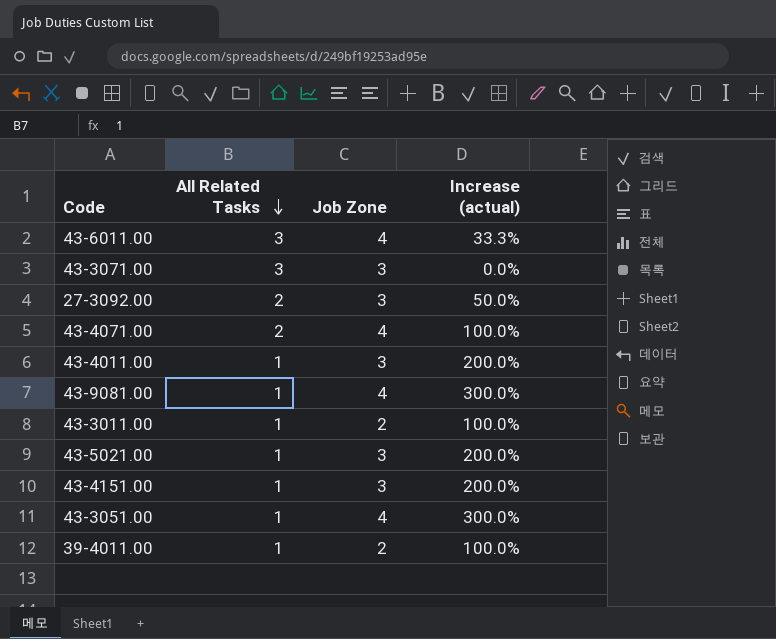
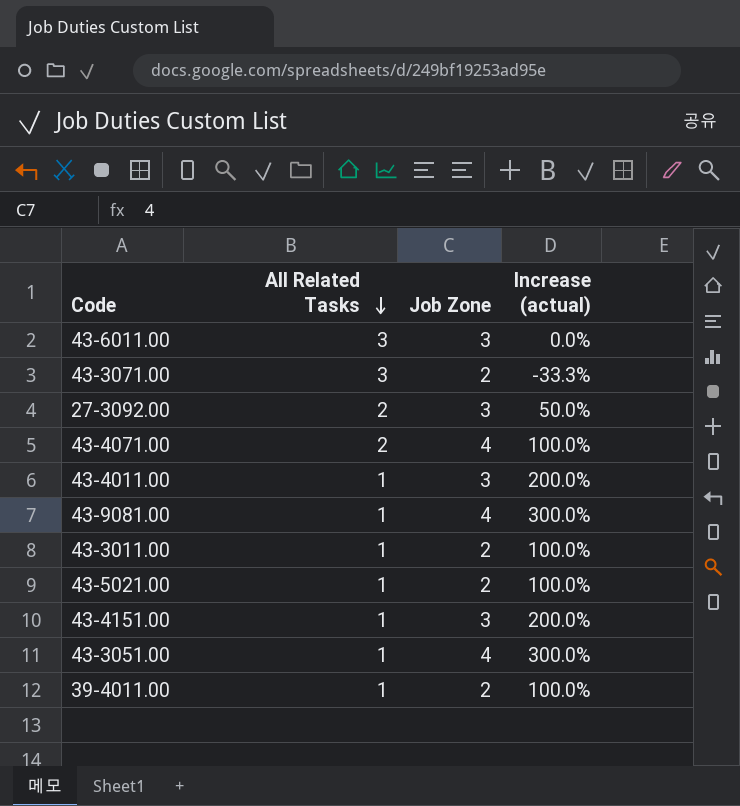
43-6011.00 | Job Zone: 4 -> 3
43-6011.00 | Increase (actual): 33.3% -> 0.0%
43-3071.00 | Job Zone: 3 -> 2
43-3071.00 | Increase (actual): 0.0% -> -33.3%
43-5021.00 | Job Zone: 3 -> 2
43-5021.00 | Increase (actual): 200.0% -> 100.0%

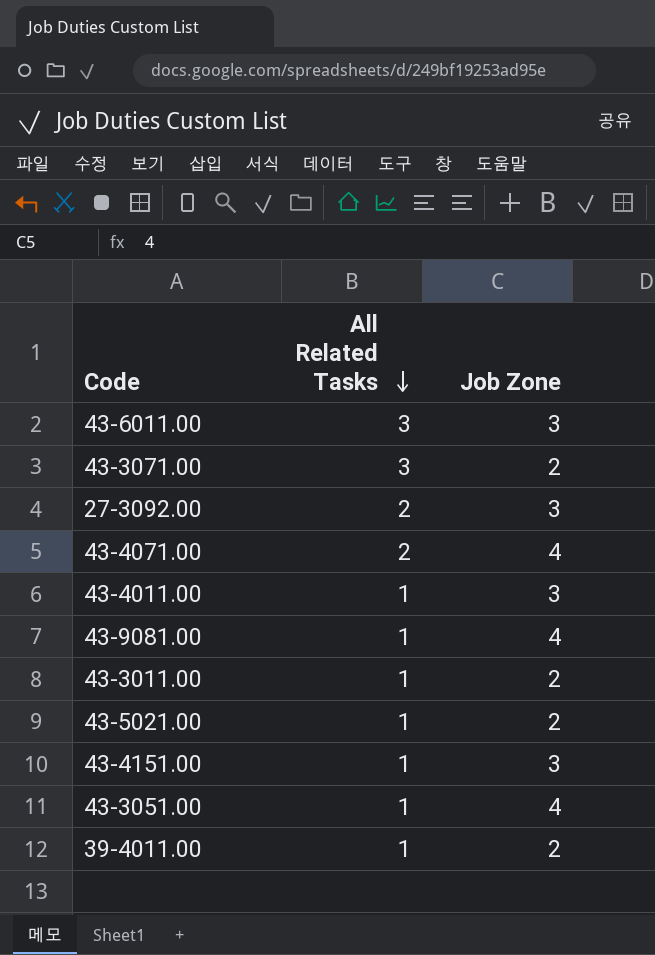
column Increase (actual) | formula: ([Job Zone] - [All Related Tasks]) / [All Related Tasks] -> none

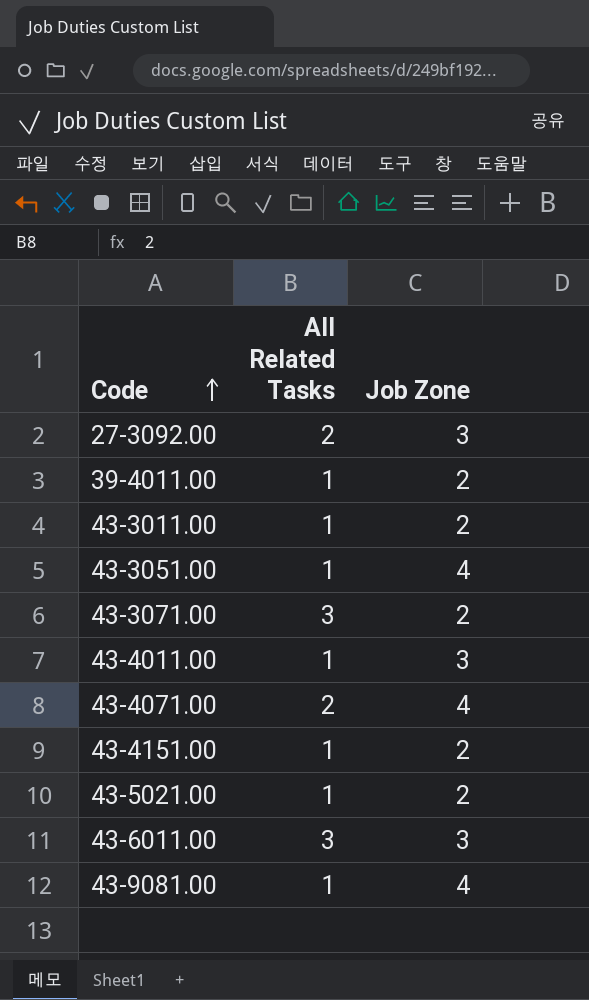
row order: All Related Tasks descending -> Code ascending
43-4151.00 | Job Zone: 3 -> 2

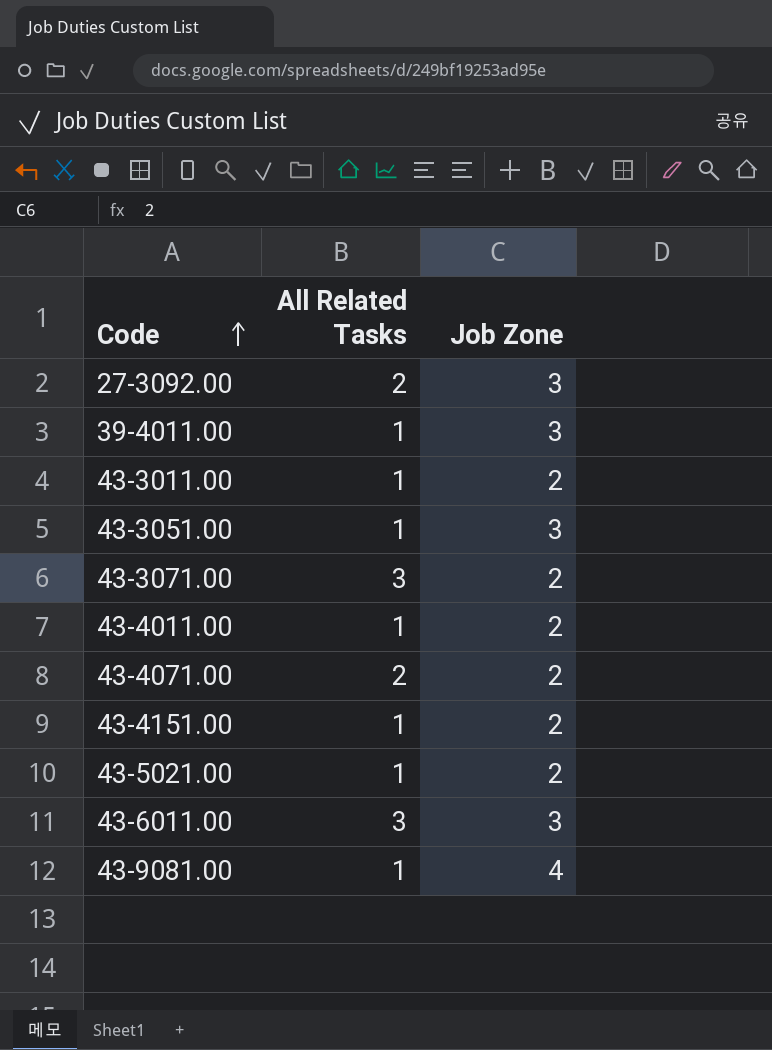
39-4011.00 | Job Zone: 2 -> 3
43-3051.00 | Job Zone: 4 -> 3
43-4011.00 | Job Zone: 3 -> 2
43-4071.00 | Job Zone: 4 -> 2

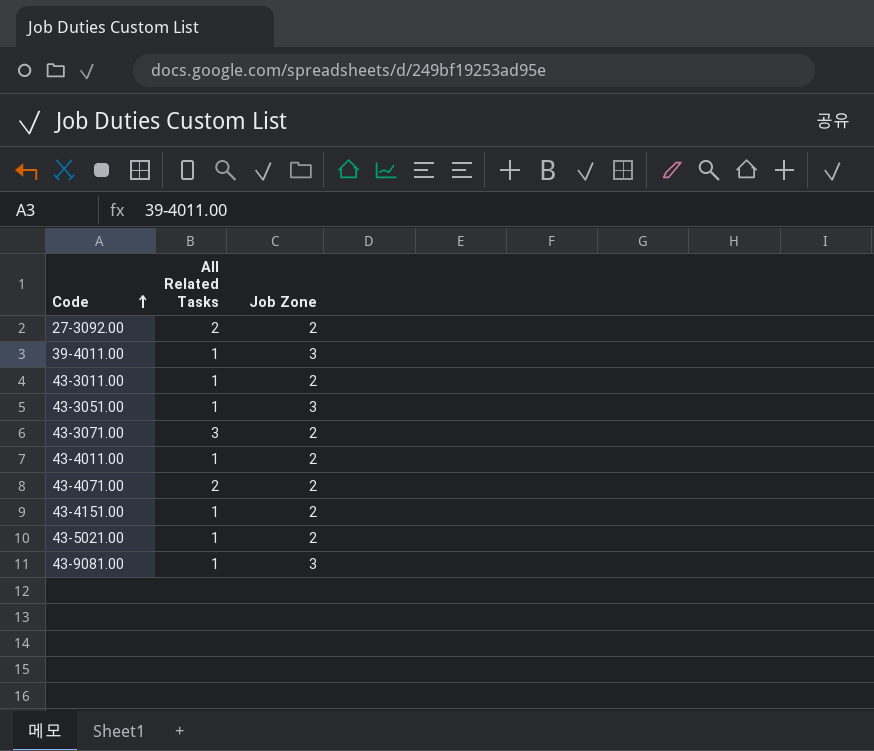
row 43-6011.00: 3 | 3 -> none
27-3092.00 | Job Zone: 3 -> 2
43-9081.00 | Job Zone: 4 -> 3

